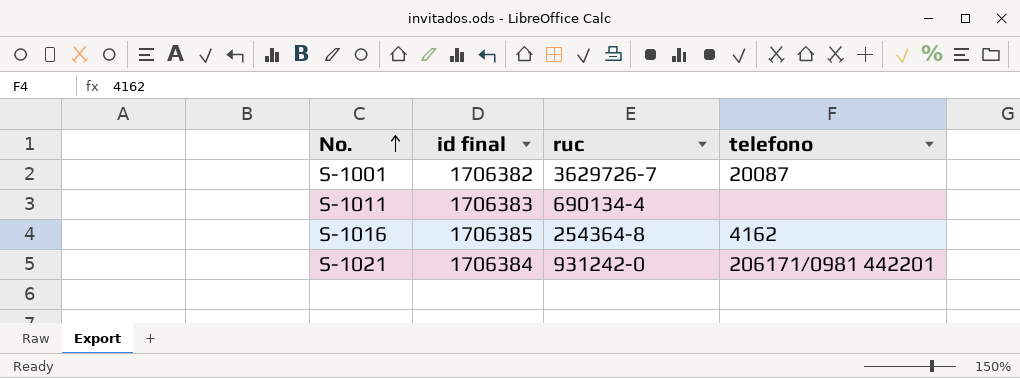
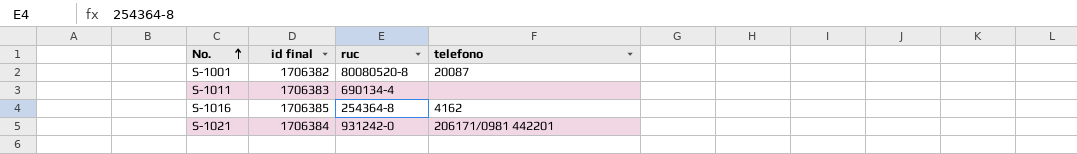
S-1001 | ruc: 3629726-7 -> 80080520-8

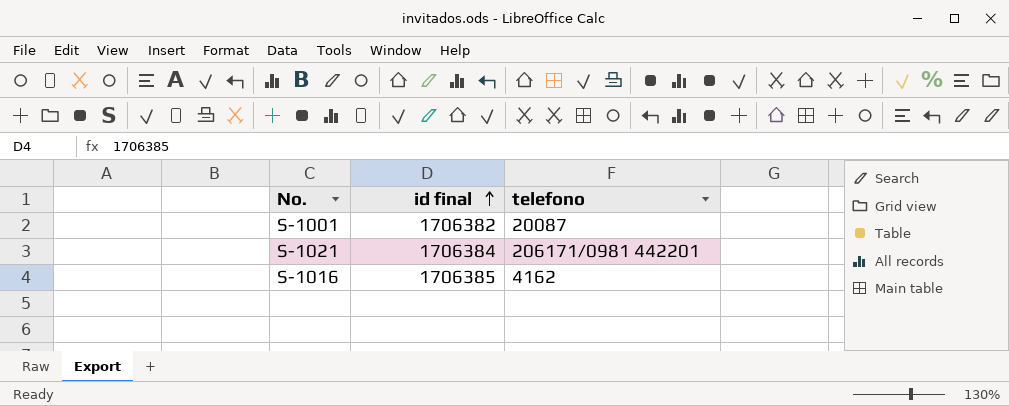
row order: No. ascending -> id final ascending
column ruc | position: 3 -> none
row S-1011: 1706383 | 690134-4 | none -> none

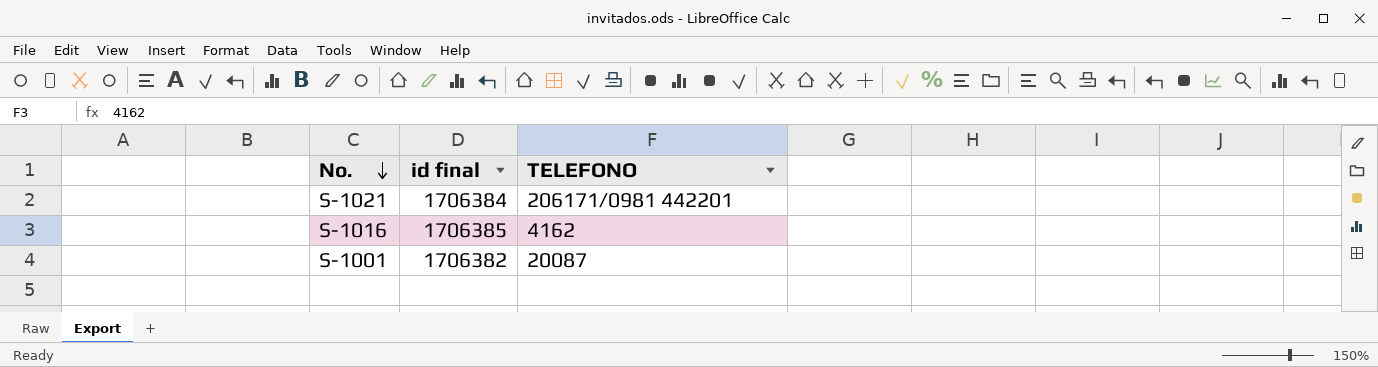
row order: id final ascending -> No. descending
column name: telefono -> TELEFONO

